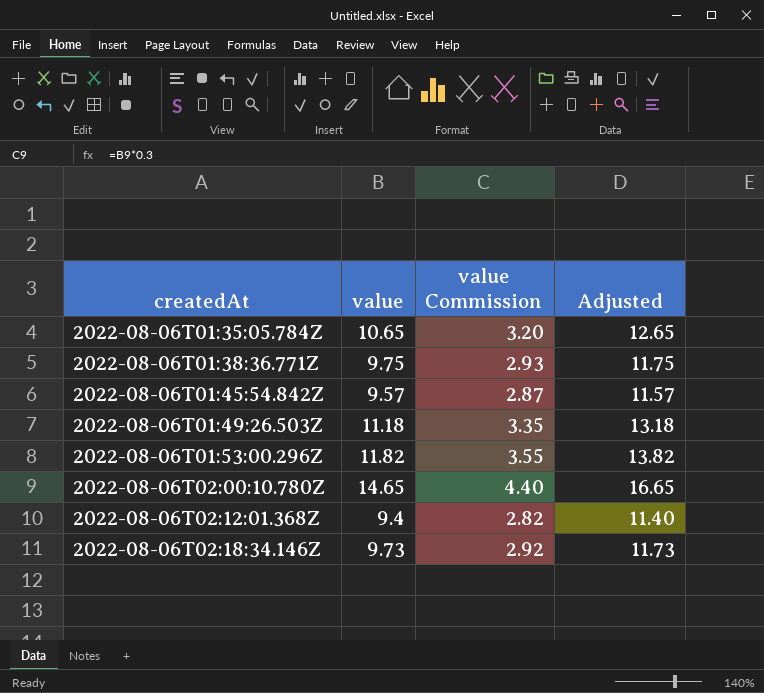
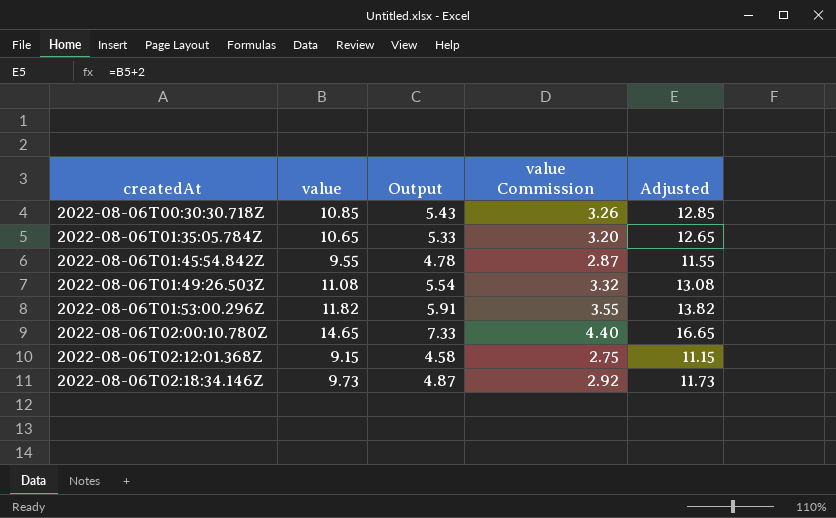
column Output | formula: none -> [value] * 0.5
row 2022-08-06T01:38:36.771Z: 9.75 | 2.93 | 11.75 -> none
row 2022-08-06T00:30:30.718Z: none -> 10.85 | 5.43 | 3.26 | 12.85
2022-08-06T01:45:54.842Z | value: 9.57 -> 9.55
2022-08-06T01:45:54.842Z | Adjusted: 11.57 -> 11.55
2022-08-06T01:49:26.503Z | value: 11.18 -> 11.08
2022-08-06T01:49:26.503Z | value Commission: 3.35 -> 3.32
2022-08-06T01:49:26.503Z | Adjusted: 13.18 -> 13.08
2022-08-06T02:12:01.368Z | value: 9.4 -> 9.15
2022-08-06T02:12:01.368Z | value Commission: 2.82 -> 2.75
2022-08-06T02:12:01.368Z | Adjusted: 11.40 -> 11.15

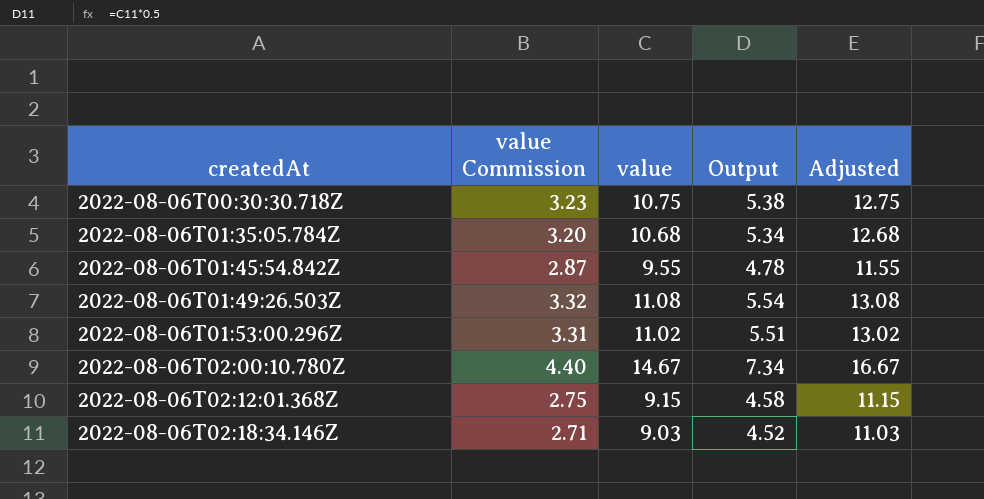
column value Commission | position: 4 -> 2
2022-08-06T00:30:30.718Z | value Commission: 3.26 -> 3.23
2022-08-06T00:30:30.718Z | value: 10.85 -> 10.75
2022-08-06T00:30:30.718Z | Output: 5.43 -> 5.38
2022-08-06T00:30:30.718Z | Adjusted: 12.85 -> 12.75
2022-08-06T01:35:05.784Z | value: 10.65 -> 10.68
2022-08-06T01:35:05.784Z | Output: 5.33 -> 5.34
2022-08-06T01:35:05.784Z | Adjusted: 12.65 -> 12.68
2022-08-06T01:53:00.296Z | value Commission: 3.55 -> 3.31
2022-08-06T01:53:00.296Z | value: 11.82 -> 11.02
2022-08-06T01:53:00.296Z | Output: 5.91 -> 5.51
2022-08-06T01:53:00.296Z | Adjusted: 13.82 -> 13.02
2022-08-06T02:00:10.780Z | value: 14.65 -> 14.67
2022-08-06T02:00:10.780Z | Output: 7.33 -> 7.34
2022-08-06T02:00:10.780Z | Adjusted: 16.65 -> 16.67
2022-08-06T02:18:34.146Z | value Commission: 2.92 -> 2.71
2022-08-06T02:18:34.146Z | value: 9.73 -> 9.03
2022-08-06T02:18:34.146Z | Output: 4.87 -> 4.52
2022-08-06T02:18:34.146Z | Adjusted: 11.73 -> 11.03

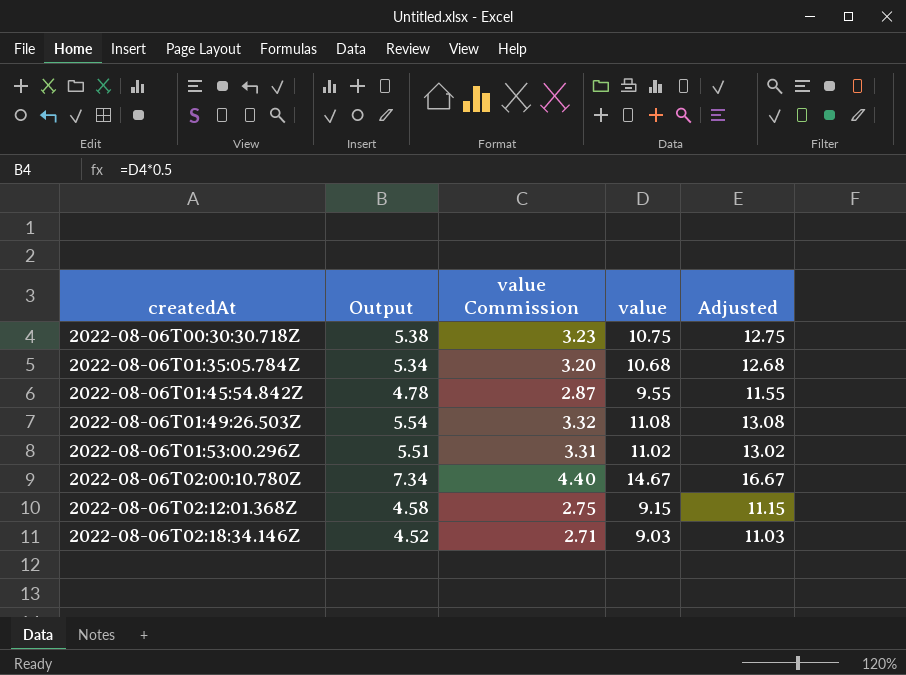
column Output | position: 4 -> 2

